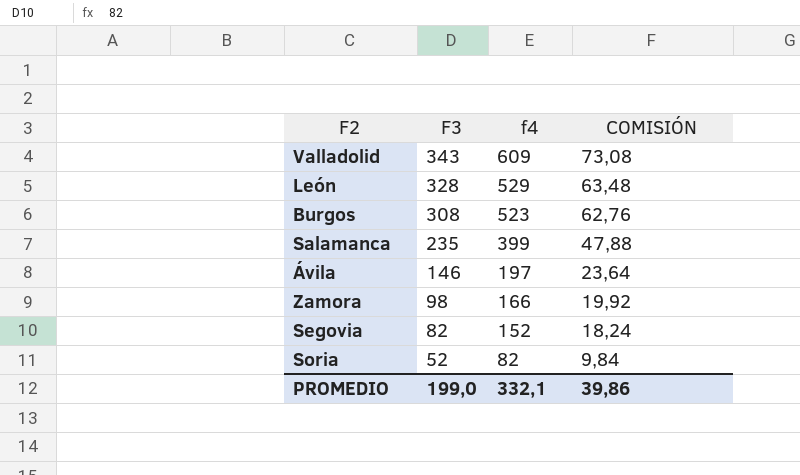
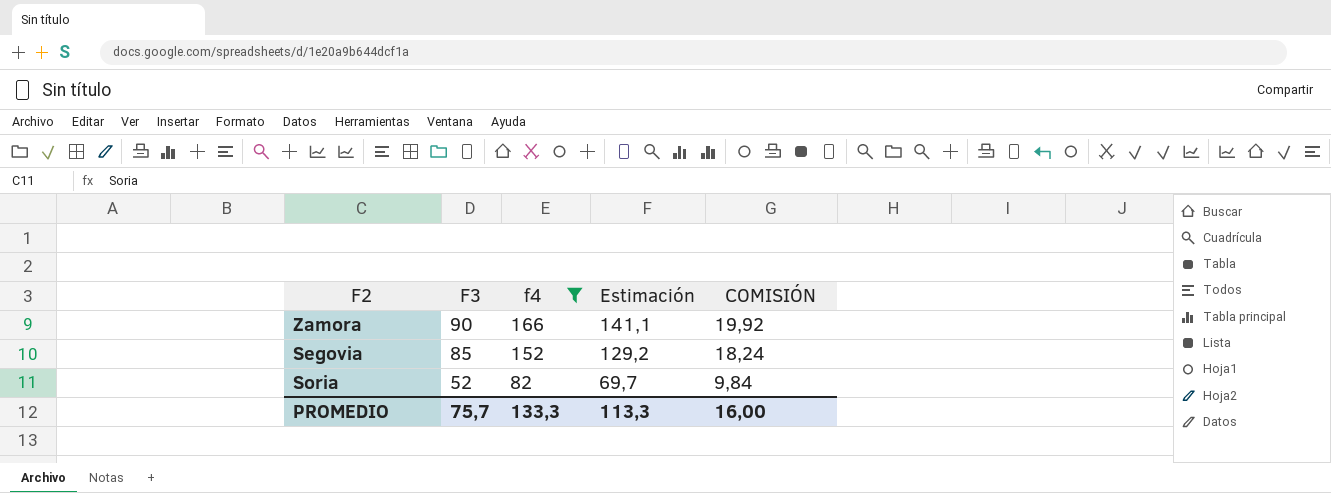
filter: none -> f4 <= 166
column Estimación | formula: none -> [f4] * 0,85
Zamora | F3: 98 -> 90
Segovia | F3: 82 -> 85
PROMEDIO | F3: 199,0 -> 75,7
PROMEDIO | f4: 332,1 -> 133,3
PROMEDIO | COMISIÓN: 39,86 -> 16,00

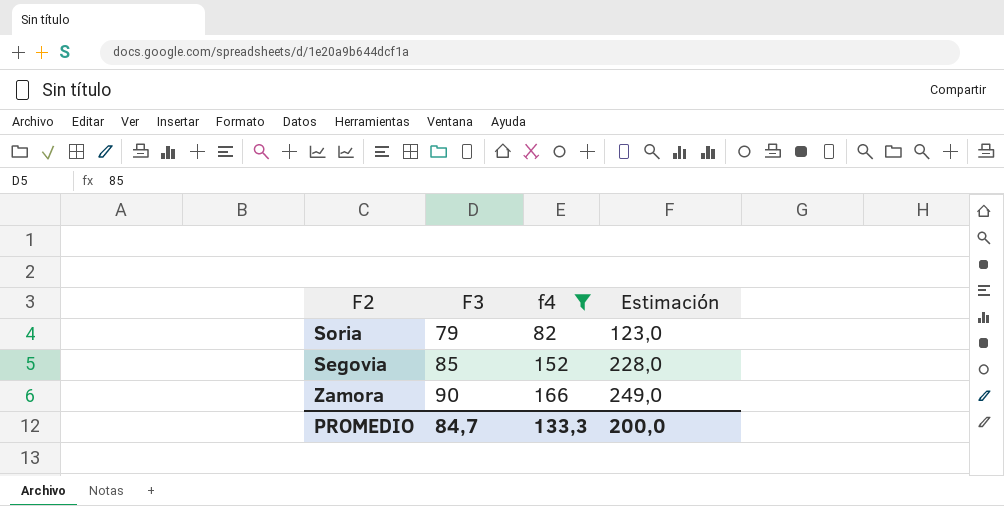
row order: F3 descending -> F3 ascending
column COMISIÓN | formula: [f4] * 0,12 -> none
column Estimación | formula: [f4] * 0,85 -> [f4] * 1,5
Soria | F3: 52 -> 79
PROMEDIO | F3: 75,7 -> 84,7
PROMEDIO | Estimación: 113,3 -> 200,0

